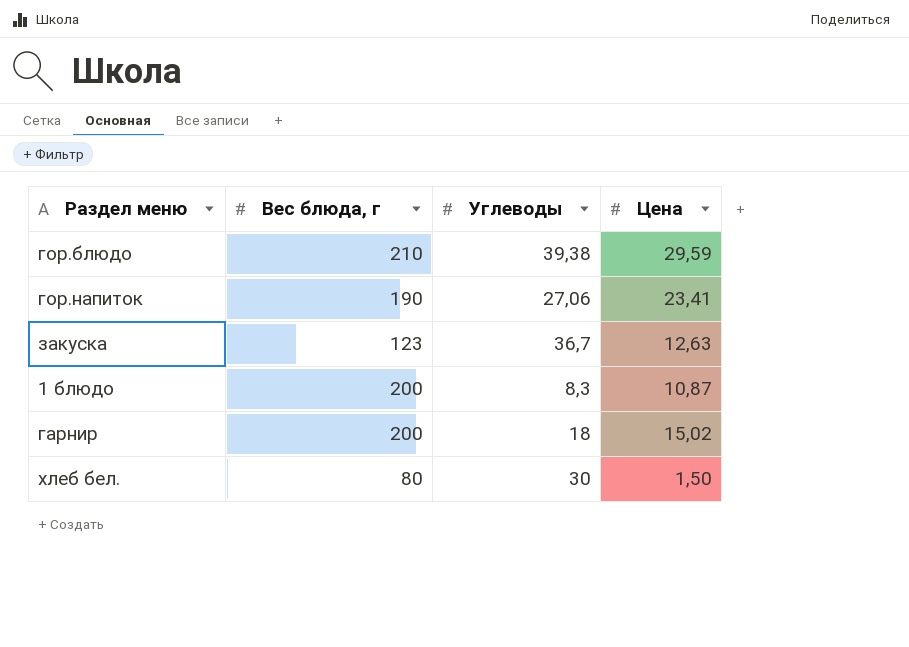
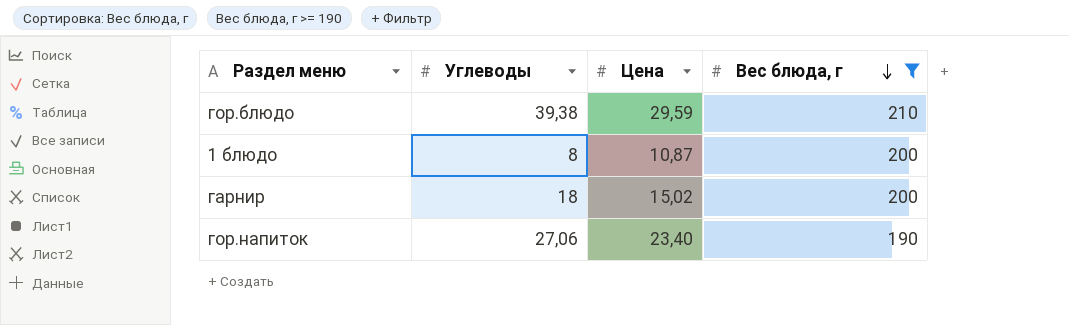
filter: none -> Вес блюда, г >= 190
row order: none -> Вес блюда, г descending
column Вес блюда, г | position: 2 -> 4
1 блюдо | Углеводы: 8,3 -> 8
гор.напиток | Цена: 23,41 -> 23,40

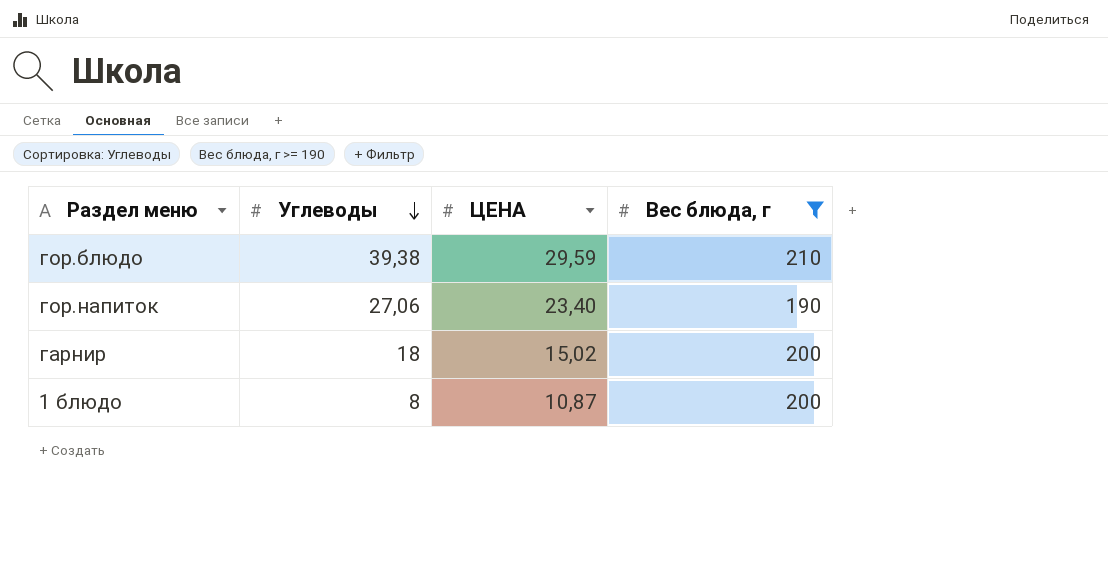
row order: Вес блюда, г descending -> Углеводы descending
column name: Цена -> ЦЕНА

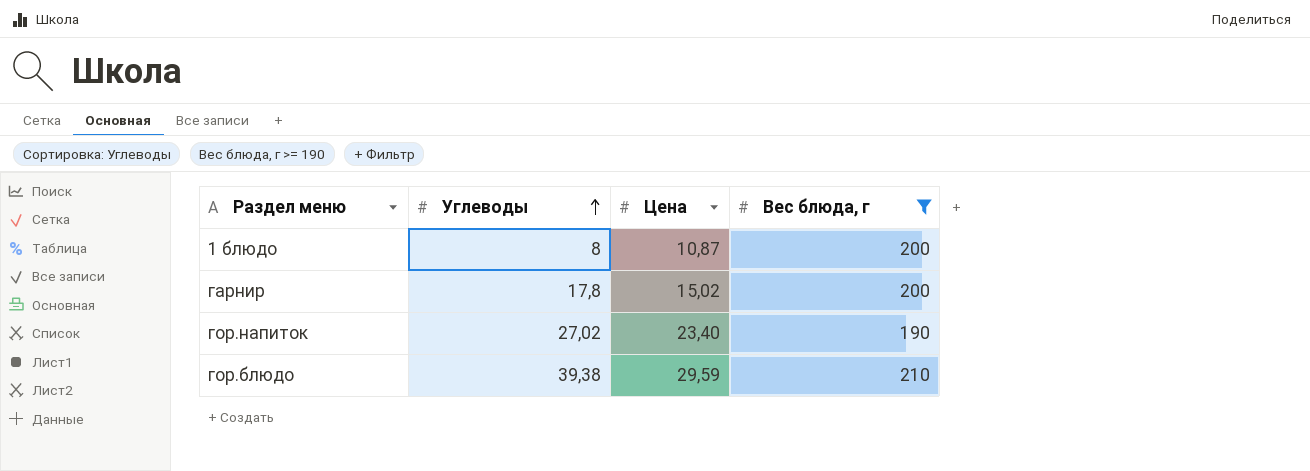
row order: Углеводы descending -> Углеводы ascending
column name: ЦЕНА -> Цена
гарнир | Углеводы: 18 -> 17,8
гор.напиток | Углеводы: 27,06 -> 27,02

